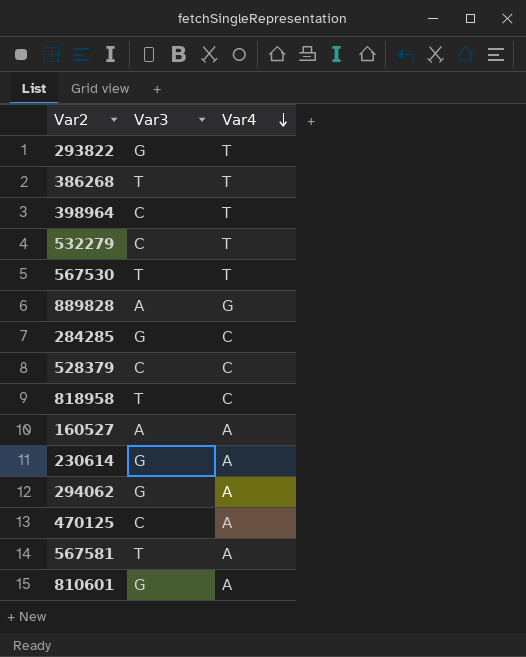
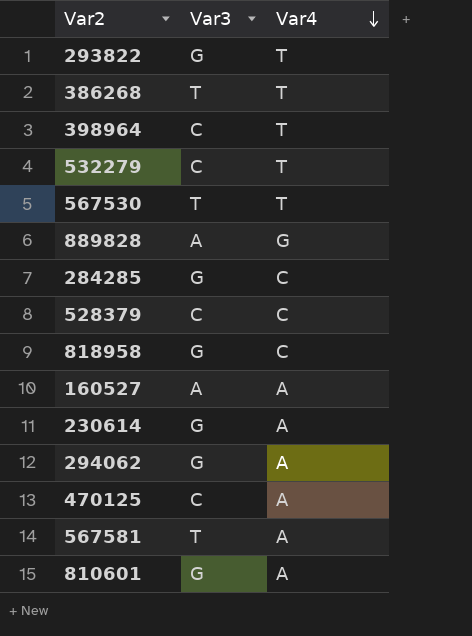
818958 | Var3: T -> G

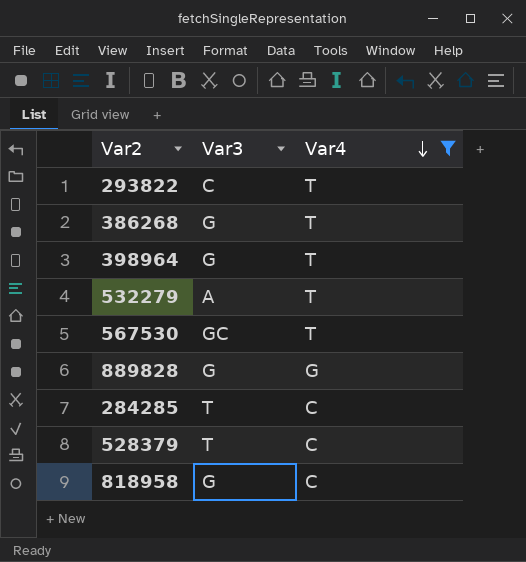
filter: none -> Var4 != A
293822 | Var3: G -> C
386268 | Var3: T -> G
398964 | Var3: C -> G
532279 | Var3: C -> A
567530 | Var3: T -> GC
889828 | Var3: A -> G
284285 | Var3: G -> T
528379 | Var3: C -> T

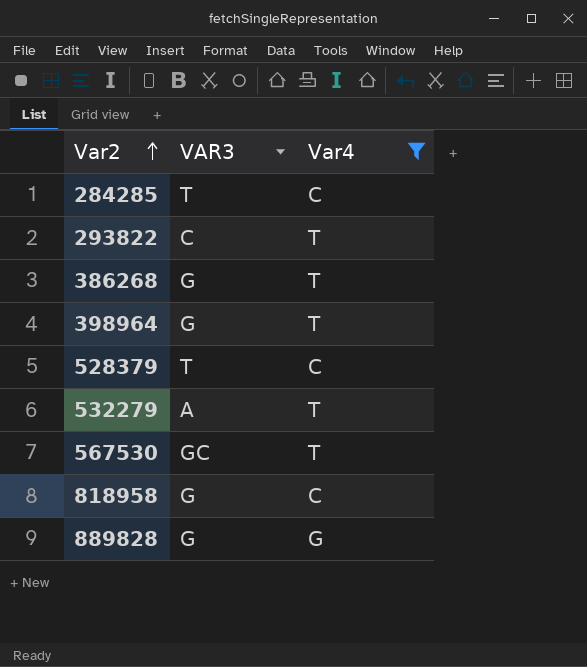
row order: Var4 descending -> Var2 ascending
column name: Var3 -> VAR3

